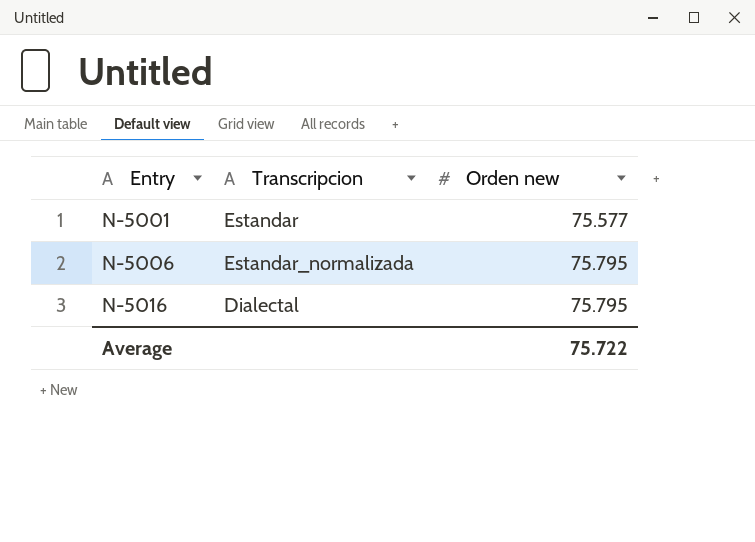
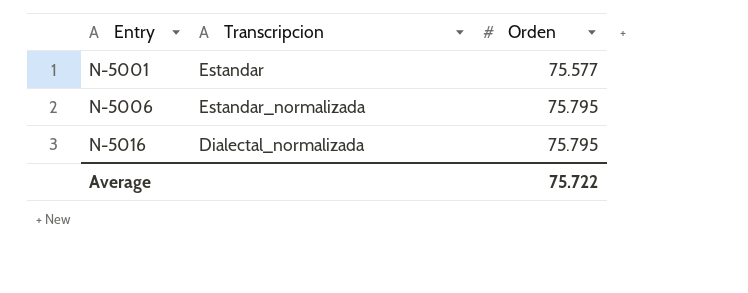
column name: Orden new -> Orden
N-5016 | Transcripcion: Dialectal -> Dialectal_normalizada

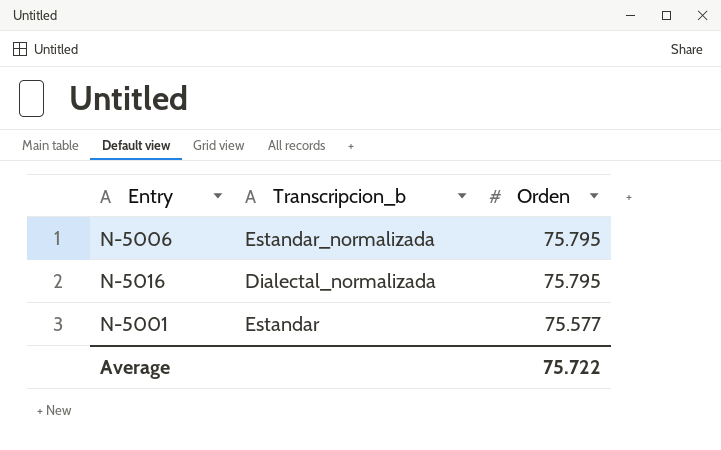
row order: Entry ascending -> Orden descending
column name: Transcripcion -> Transcripcion_b

